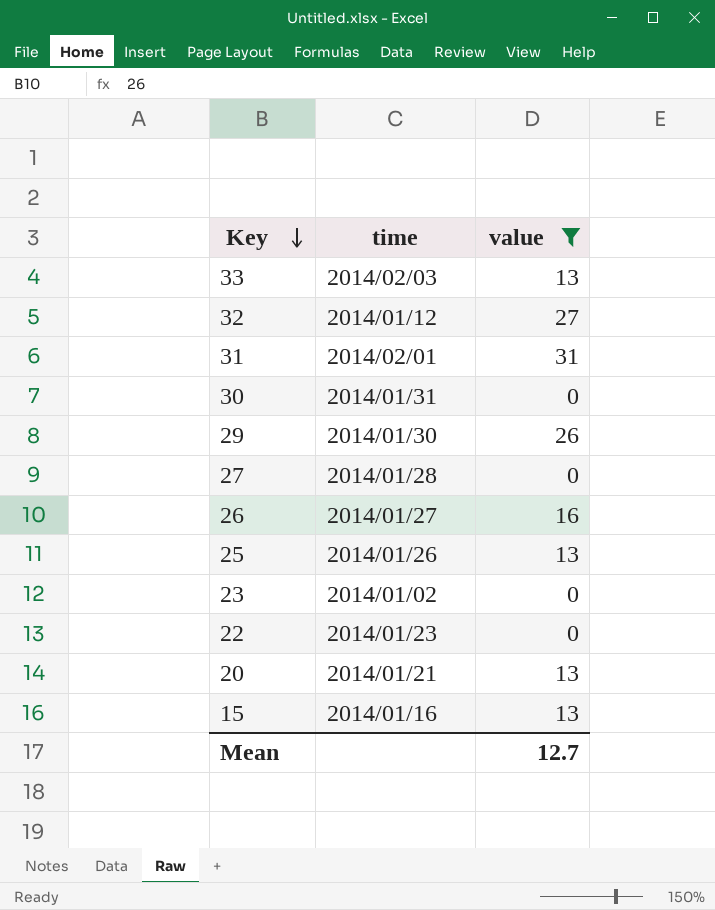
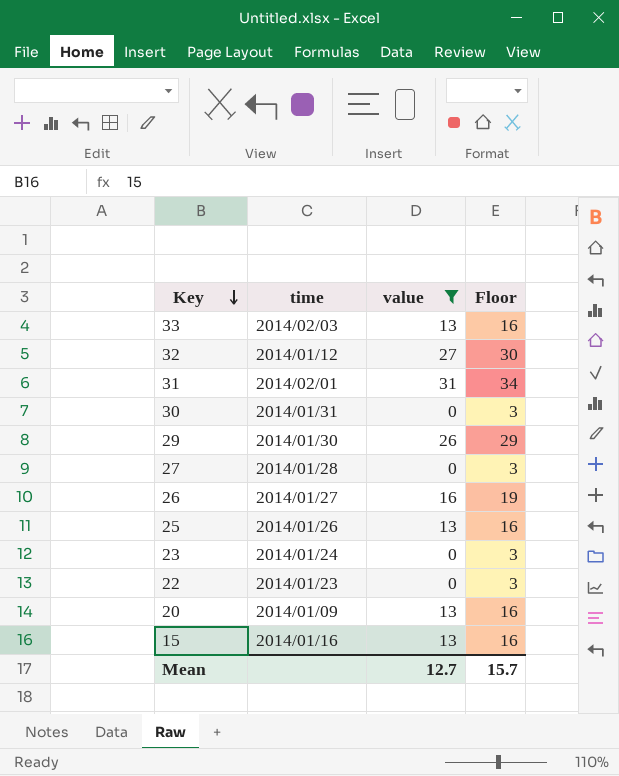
column Floor | formula: none -> [value] + 3
23 | time: 2014/01/02 -> 2014/01/24
20 | time: 2014/01/21 -> 2014/01/09

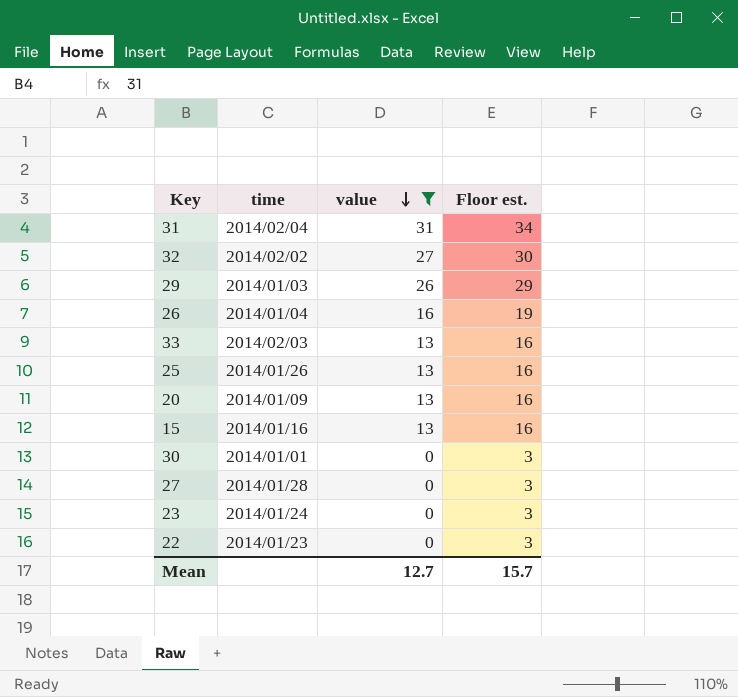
row order: Key descending -> value descending
column name: Floor -> Floor est.
31 | time: 2014/02/01 -> 2014/02/04
32 | time: 2014/01/12 -> 2014/02/02
29 | time: 2014/01/30 -> 2014/01/03
26 | time: 2014/01/27 -> 2014/01/04
30 | time: 2014/01/31 -> 2014/01/01

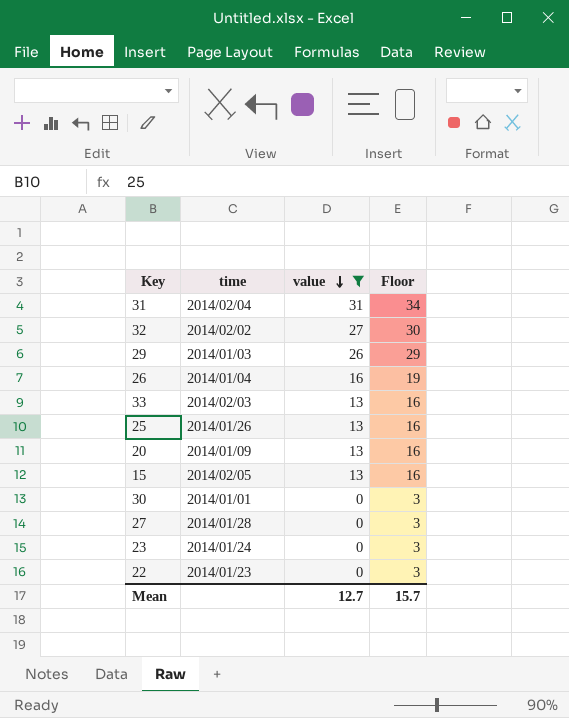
column name: Floor est. -> Floor
15 | time: 2014/01/16 -> 2014/02/05

